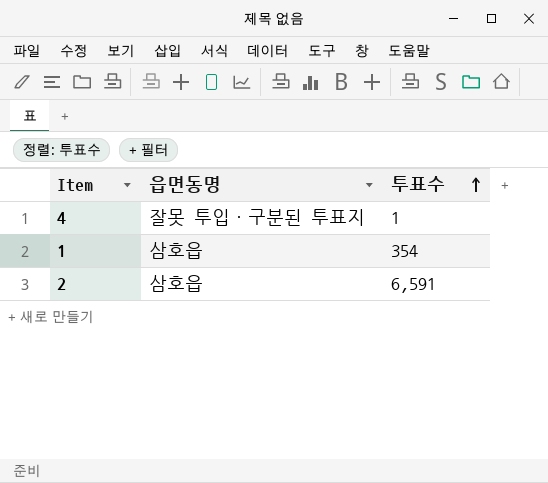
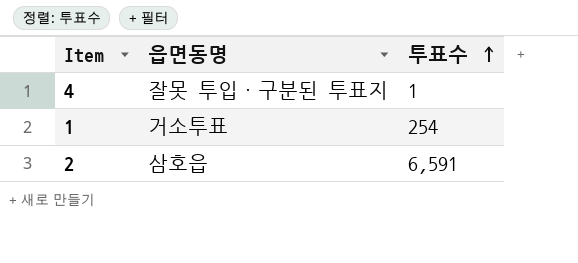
1 | 읍면동명: 삼호읍 -> 거소투표
1 | 투표수: 354 -> 254

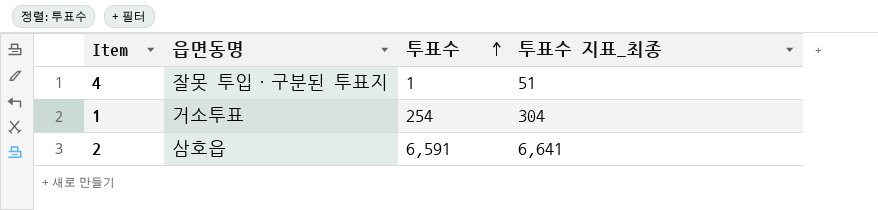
column 투표수 지표_최종 | formula: none -> [투표수] + 50

